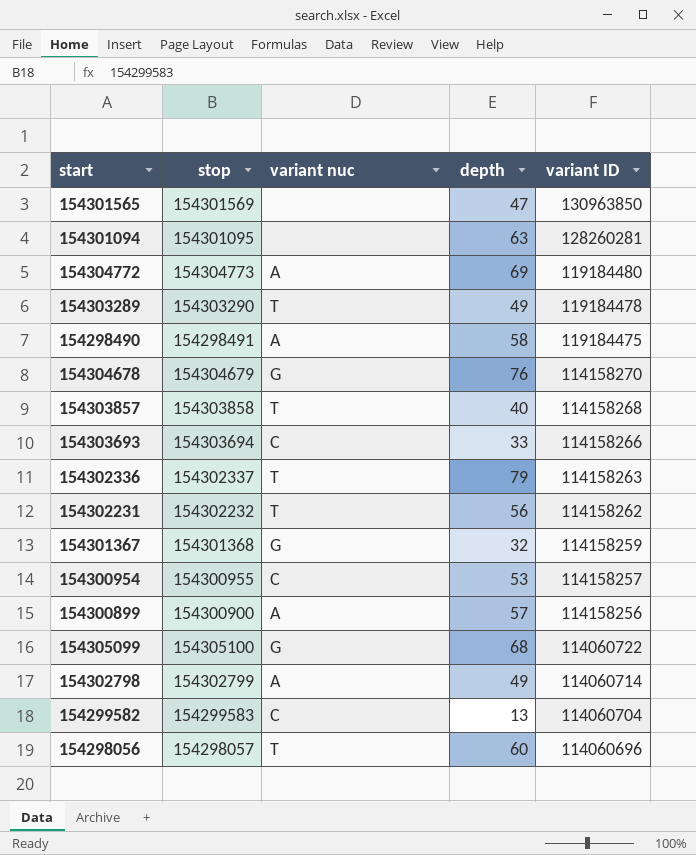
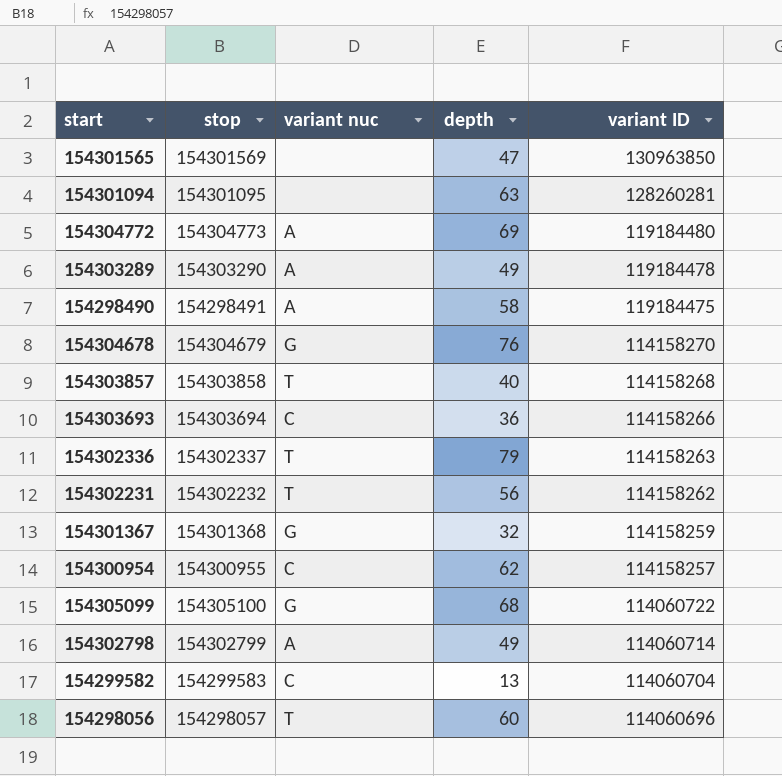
row 154300899: 154300900 | A | 57 | 114158256 -> none
154303289 | variant nuc: T -> A
154303693 | depth: 33 -> 36
154300954 | depth: 53 -> 62

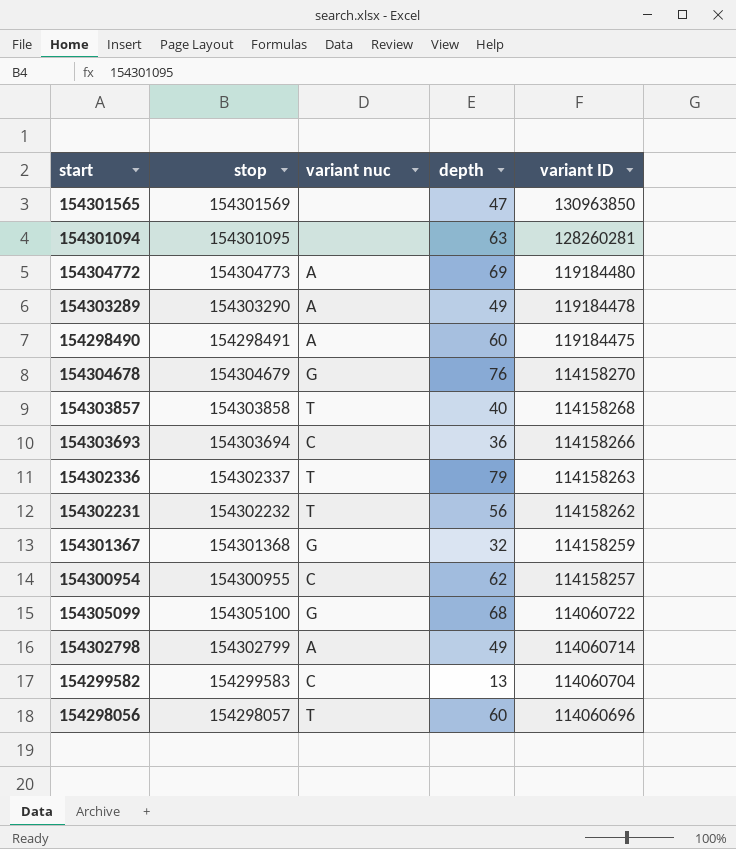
154298490 | depth: 58 -> 60

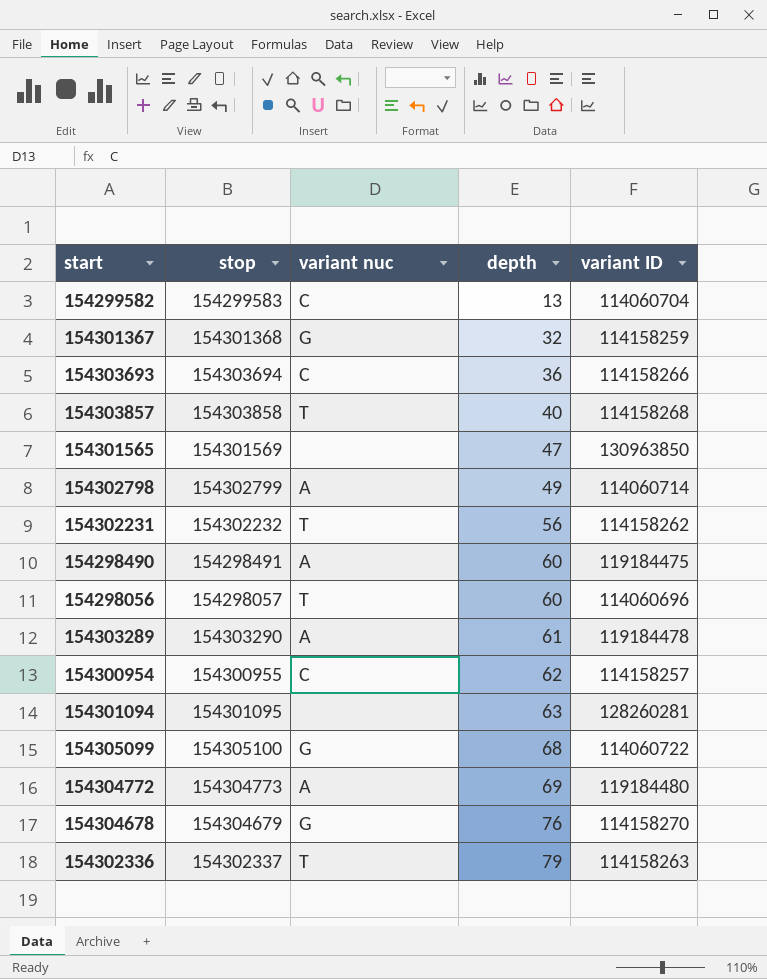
row order: variant ID descending -> depth ascending
154303289 | depth: 49 -> 61

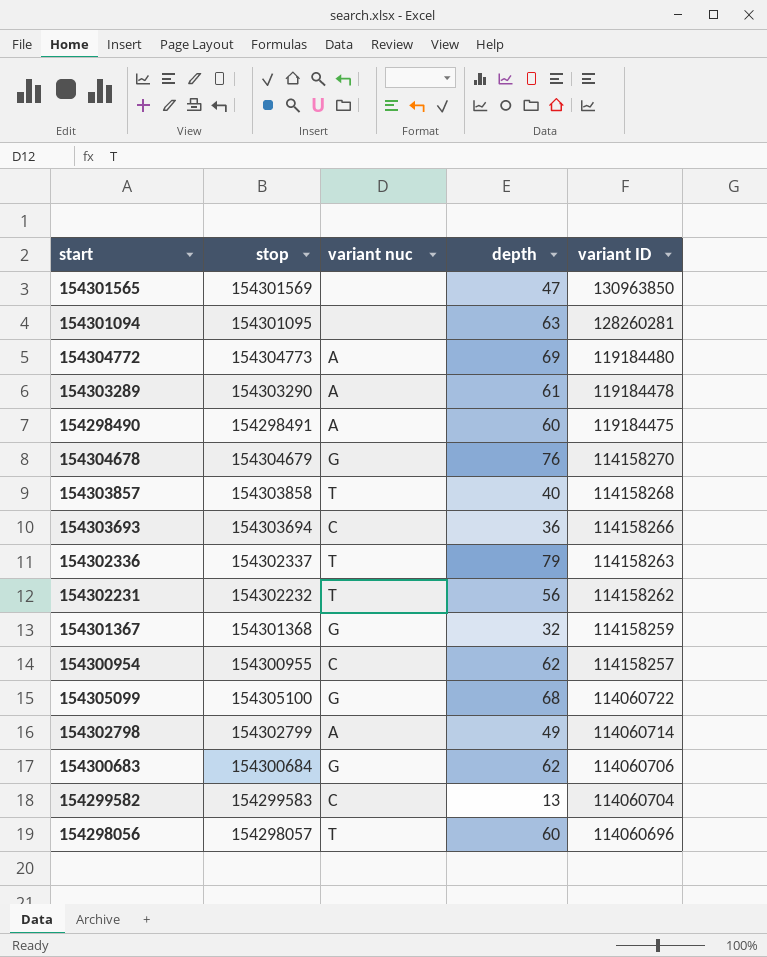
row order: depth ascending -> variant ID descending
row 154300683: none -> 154300684 | G | 62 | 114060706

